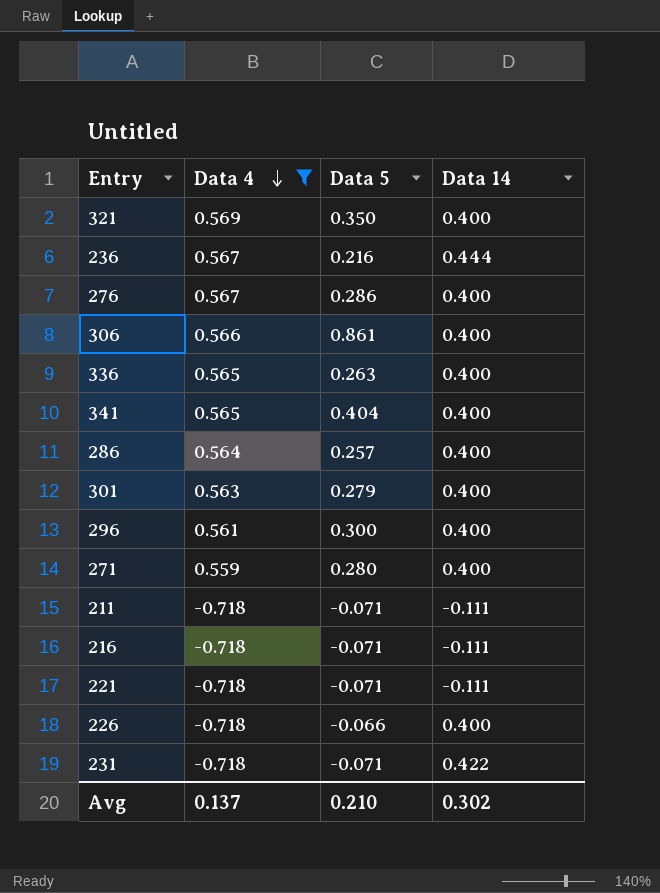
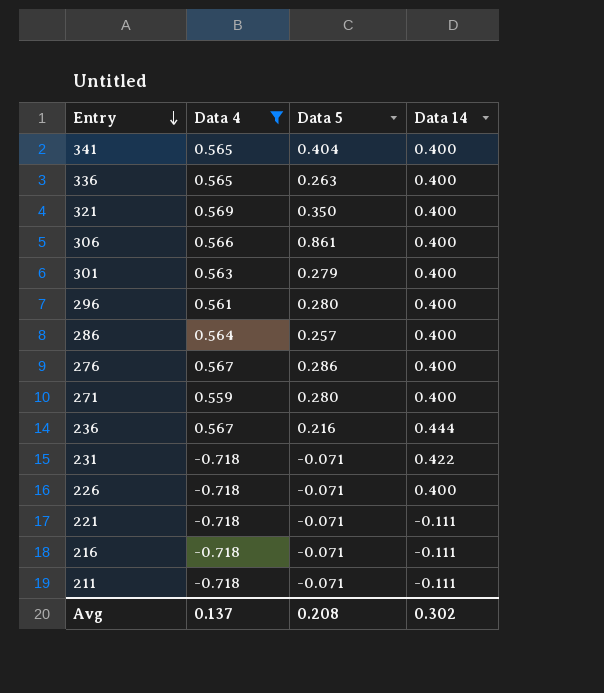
row order: Data 4 descending -> Entry descending
296 | Data 5: 0.300 -> 0.280
226 | Data 5: -0.066 -> -0.071
Avg | Data 5: 0.210 -> 0.208

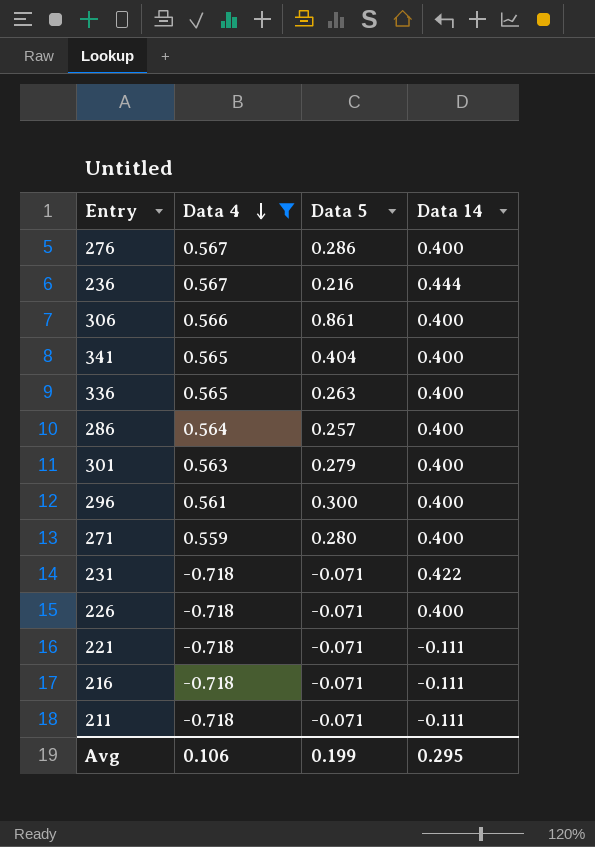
row order: Entry descending -> Data 4 descending
row 321: 0.569 | 0.350 | 0.400 -> none
296 | Data 5: 0.280 -> 0.300
Avg | Data 4: 0.137 -> 0.106
Avg | Data 5: 0.208 -> 0.199
Avg | Data 14: 0.302 -> 0.295

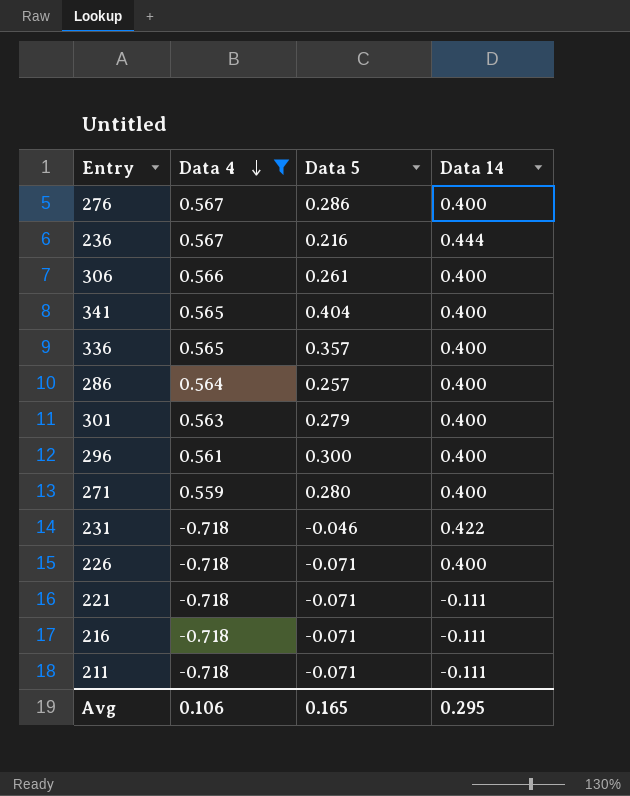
306 | Data 5: 0.861 -> 0.261
336 | Data 5: 0.263 -> 0.357
231 | Data 5: -0.071 -> -0.046
Avg | Data 5: 0.199 -> 0.165

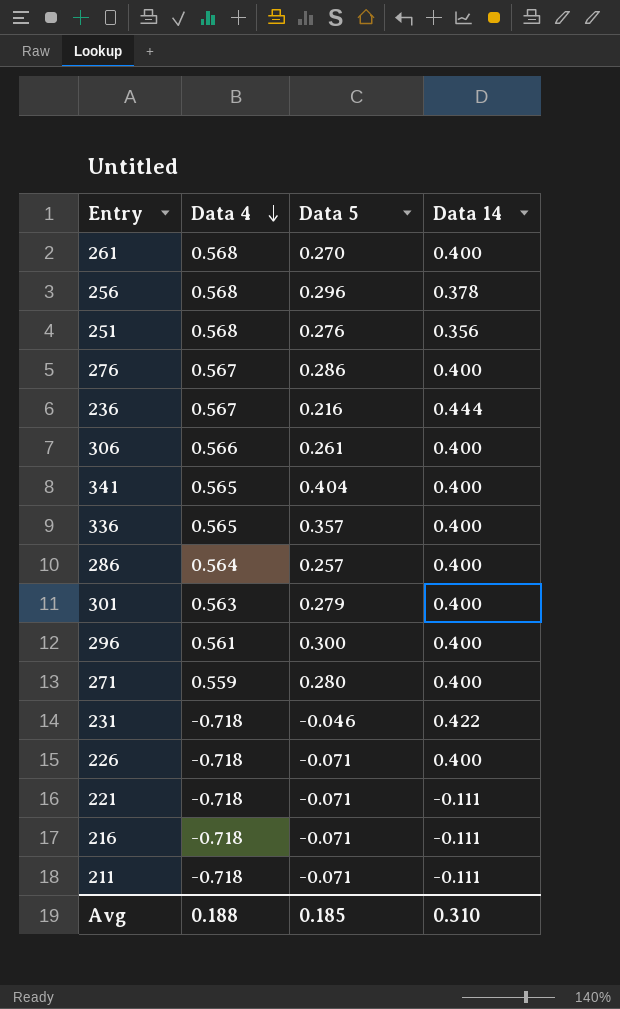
filter: Data 4 != 0.568 -> none
Avg | Data 4: 0.106 -> 0.188
Avg | Data 5: 0.165 -> 0.185
Avg | Data 14: 0.295 -> 0.310

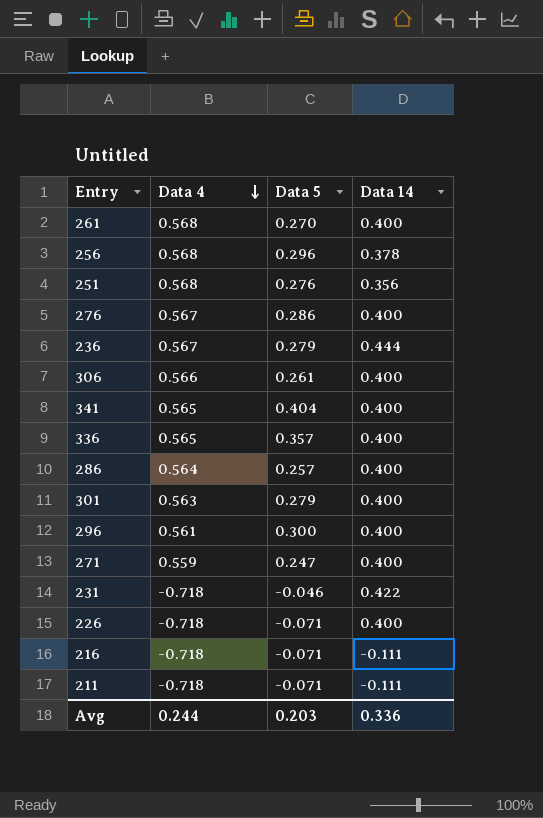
row 221: -0.718 | -0.071 | -0.111 -> none
236 | Data 5: 0.216 -> 0.279
271 | Data 5: 0.280 -> 0.247
Avg | Data 4: 0.188 -> 0.244
Avg | Data 5: 0.185 -> 0.203
Avg | Data 14: 0.310 -> 0.336

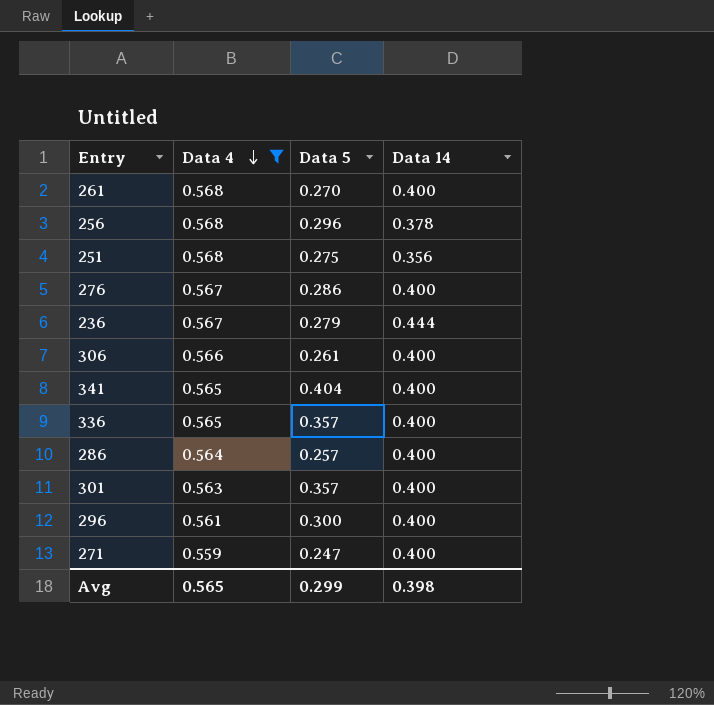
filter: none -> Data 4 != -0.718
251 | Data 5: 0.276 -> 0.275
301 | Data 5: 0.279 -> 0.357
Avg | Data 4: 0.244 -> 0.565
Avg | Data 5: 0.203 -> 0.299
Avg | Data 14: 0.336 -> 0.398

